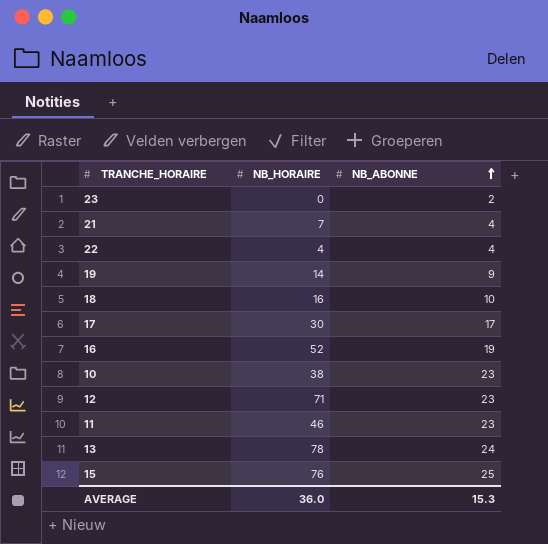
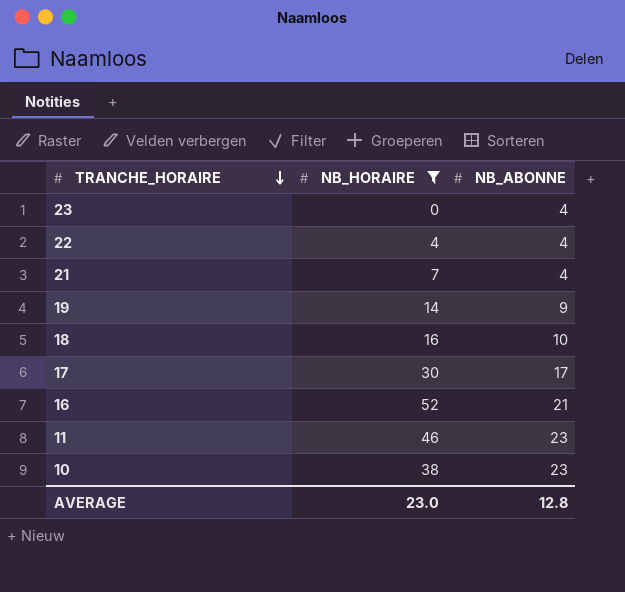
filter: none -> NB_HORAIRE <= 52
row order: NB_ABONNE ascending -> TRANCHE_HORAIRE descending
23 | NB_ABONNE: 2 -> 4
16 | NB_ABONNE: 19 -> 21
AVERAGE | NB_HORAIRE: 36.0 -> 23.0
AVERAGE | NB_ABONNE: 15.3 -> 12.8

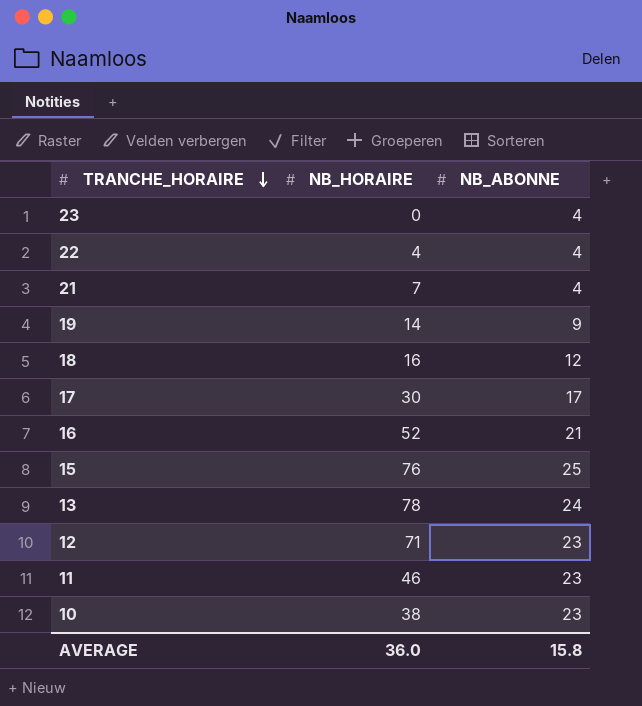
filter: NB_HORAIRE <= 52 -> none
18 | NB_ABONNE: 10 -> 12
AVERAGE | NB_HORAIRE: 23.0 -> 36.0
AVERAGE | NB_ABONNE: 12.8 -> 15.8

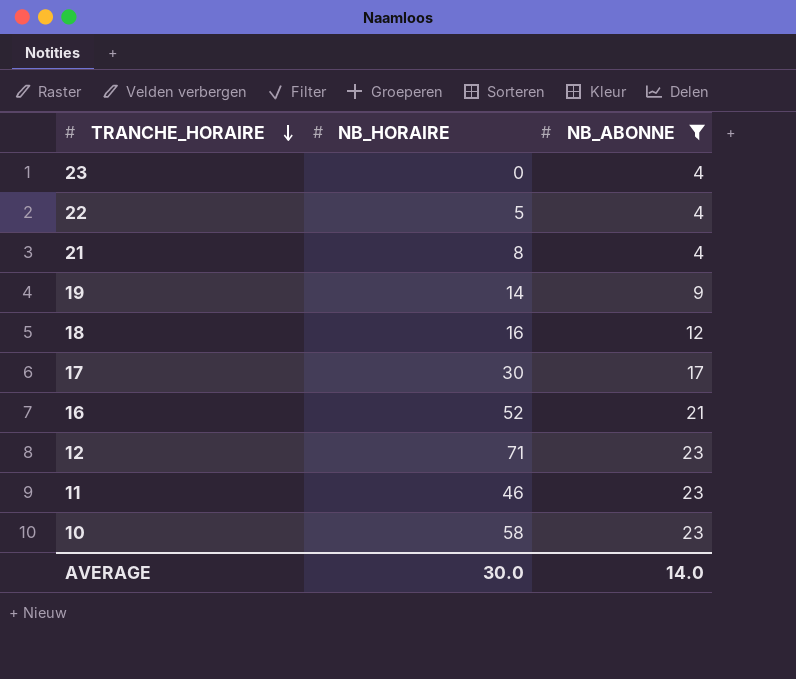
filter: none -> NB_ABONNE <= 23
22 | NB_HORAIRE: 4 -> 5
21 | NB_HORAIRE: 7 -> 8
10 | NB_HORAIRE: 38 -> 58
AVERAGE | NB_HORAIRE: 36.0 -> 30.0
AVERAGE | NB_ABONNE: 15.8 -> 14.0

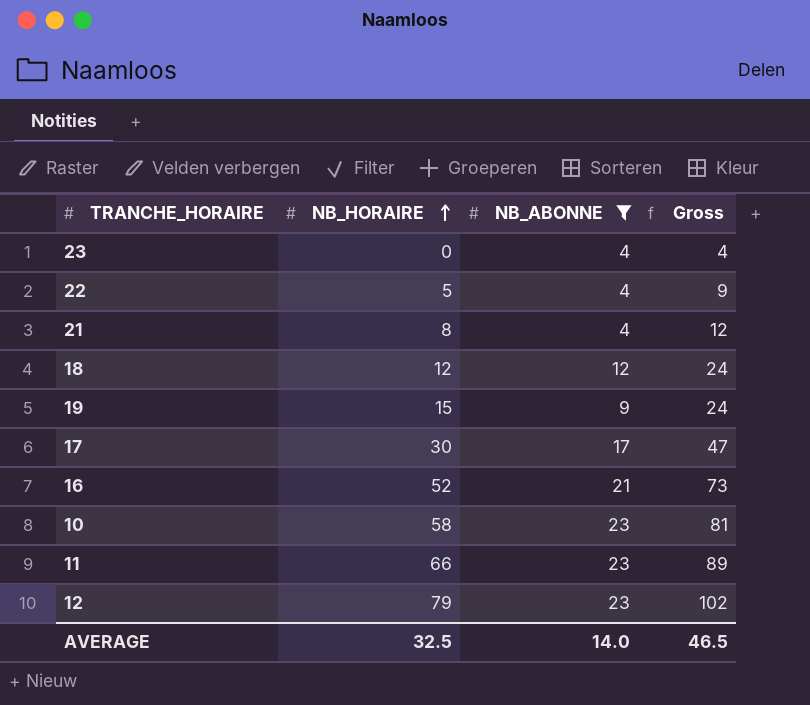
row order: TRANCHE_HORAIRE descending -> NB_HORAIRE ascending
column Gross | formula: none -> [NB_HORAIRE] + [NB_ABONNE]
18 | NB_HORAIRE: 16 -> 12
19 | NB_HORAIRE: 14 -> 15
11 | NB_HORAIRE: 46 -> 66
12 | NB_HORAIRE: 71 -> 79
AVERAGE | NB_HORAIRE: 30.0 -> 32.5

